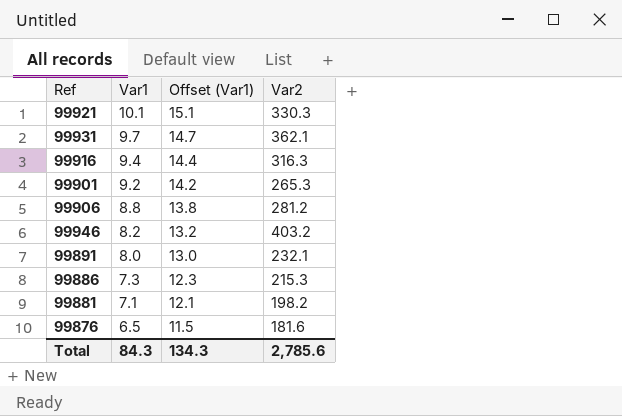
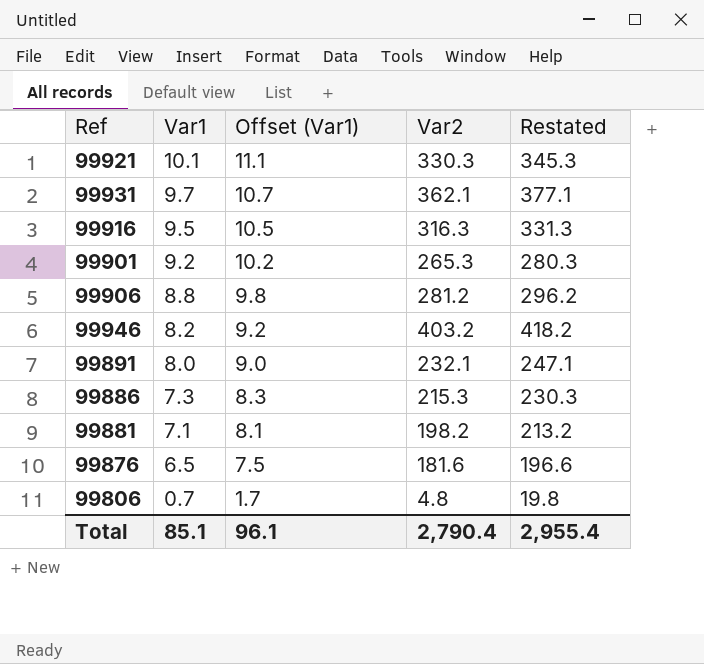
column Offset (Var1) | formula: [Var1] + 5 -> [Var1] + 1
column Restated | formula: none -> [Var2] + 15
99916 | Var1: 9.4 -> 9.5
row 99806: none -> 0.7 | 1.7 | 4.8 | 19.8
Total | Var1: 84.3 -> 85.1
Total | Offset (Var1): 134.3 -> 96.1
Total | Var2: 2,785.6 -> 2,790.4

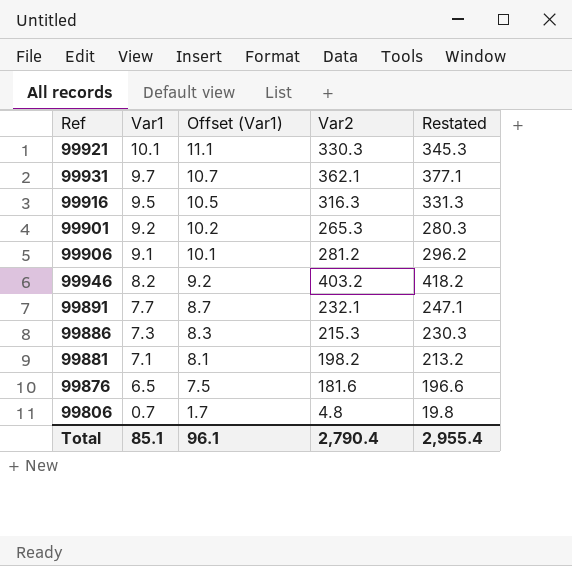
99906 | Var1: 8.8 -> 9.1
99906 | Offset (Var1): 9.8 -> 10.1
99891 | Var1: 8.0 -> 7.7
99891 | Offset (Var1): 9.0 -> 8.7

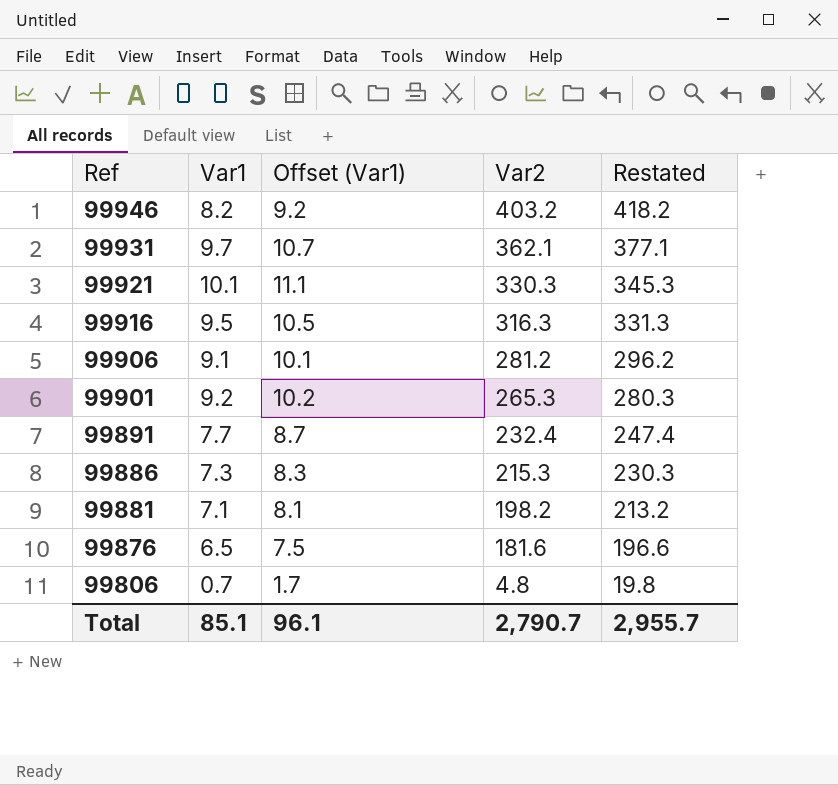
row order: Var1 descending -> Ref descending
99891 | Var2: 232.1 -> 232.4
99891 | Restated: 247.1 -> 247.4
Total | Var2: 2,790.4 -> 2,790.7
Total | Restated: 2,955.4 -> 2,955.7

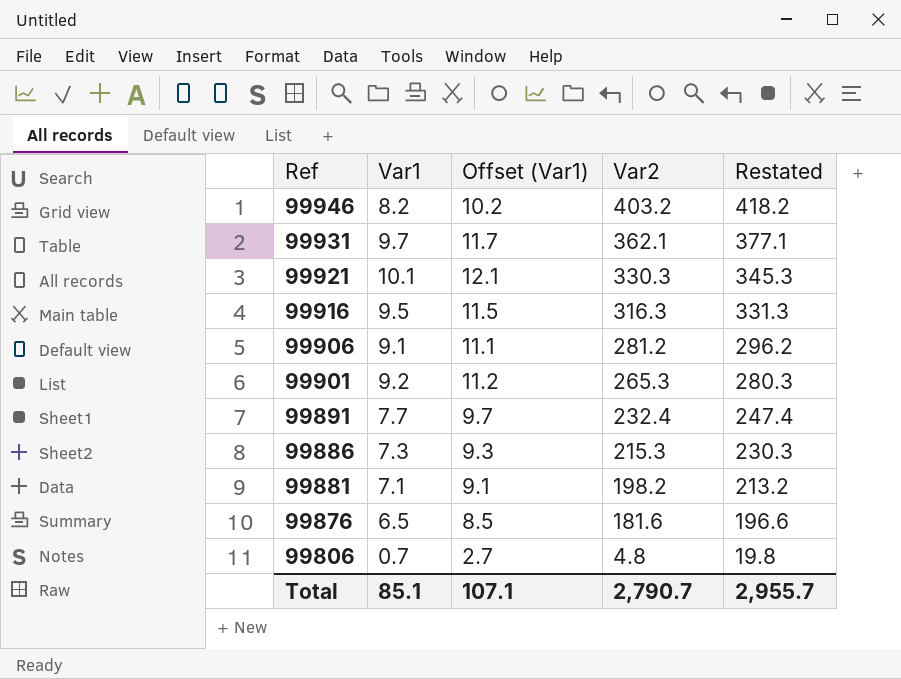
column Offset (Var1) | formula: [Var1] + 1 -> [Var1] + 2
Total | Offset (Var1): 96.1 -> 107.1

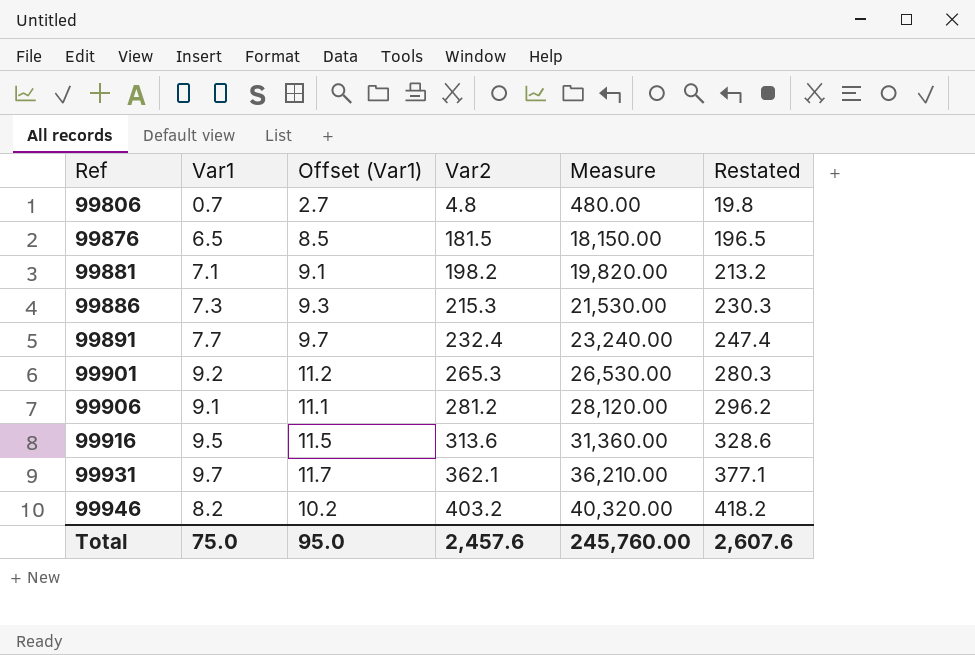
row order: Ref descending -> Ref ascending
column Measure | formula: none -> [Var2] * 100
row 99921: 10.1 | 12.1 | 330.3 | 345.3 -> none
99876 | Var2: 181.6 -> 181.5
99876 | Restated: 196.6 -> 196.5
99916 | Var2: 316.3 -> 313.6
99916 | Restated: 331.3 -> 328.6
Total | Var1: 85.1 -> 75.0
Total | Offset (Var1): 107.1 -> 95.0
Total | Var2: 2,790.7 -> 2,457.6
Total | Restated: 2,955.7 -> 2,607.6

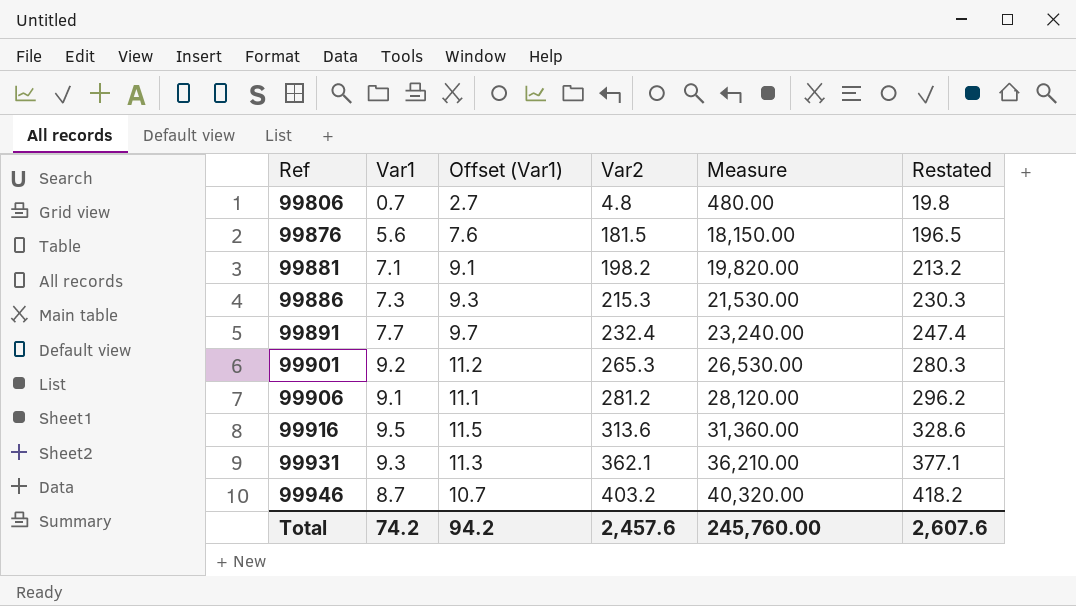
99876 | Var1: 6.5 -> 5.6
99876 | Offset (Var1): 8.5 -> 7.6
99931 | Var1: 9.7 -> 9.3
99931 | Offset (Var1): 11.7 -> 11.3
99946 | Var1: 8.2 -> 8.7
99946 | Offset (Var1): 10.2 -> 10.7
Total | Var1: 75.0 -> 74.2
Total | Offset (Var1): 95.0 -> 94.2

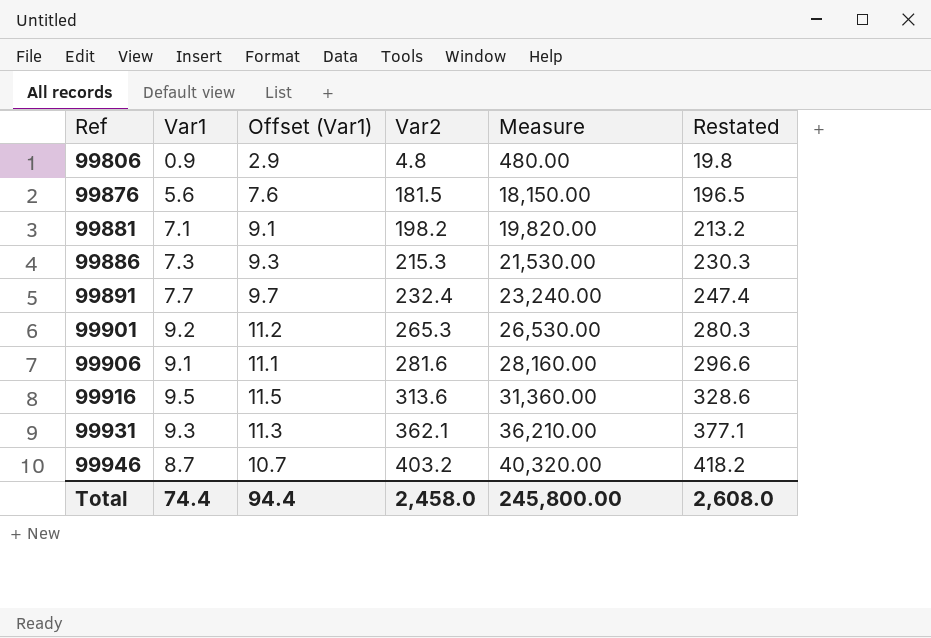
99806 | Var1: 0.7 -> 0.9
99806 | Offset (Var1): 2.7 -> 2.9
99906 | Var2: 281.2 -> 281.6
99906 | Measure: 28,120.00 -> 28,160.00
99906 | Restated: 296.2 -> 296.6
Total | Var1: 74.2 -> 74.4
Total | Offset (Var1): 94.2 -> 94.4
Total | Var2: 2,457.6 -> 2,458.0
Total | Measure: 245,760.00 -> 245,800.00
Total | Restated: 2,607.6 -> 2,608.0

